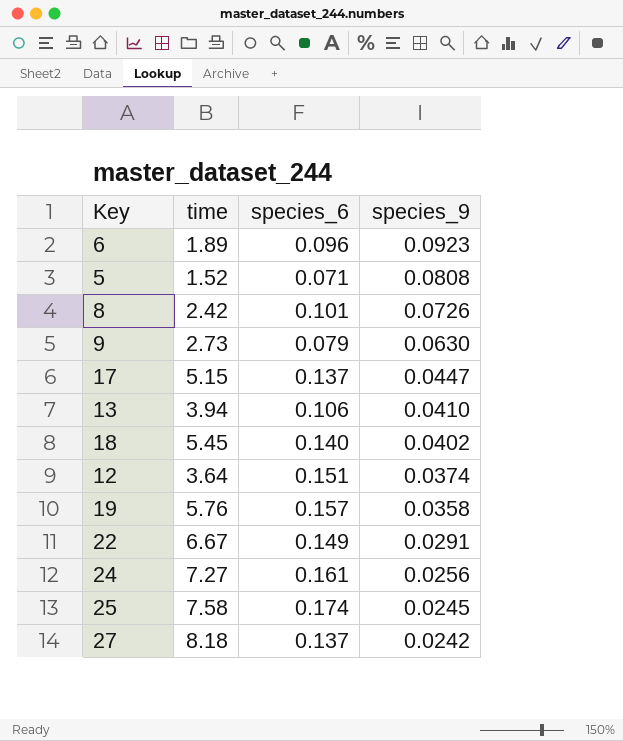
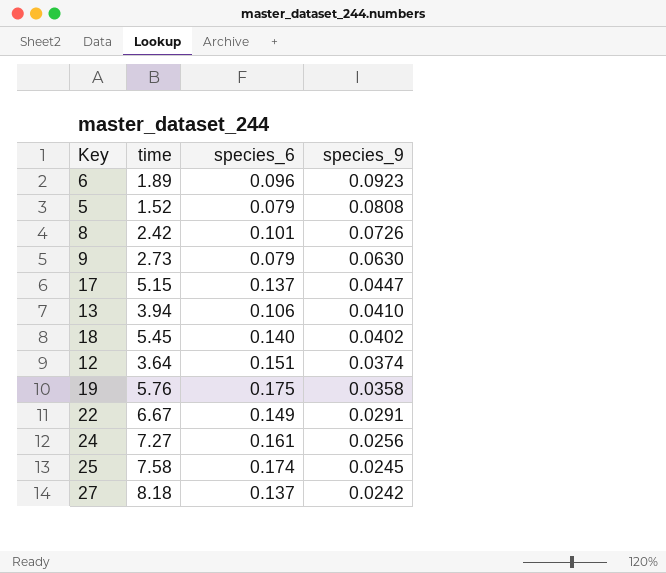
5 | species_6: 0.071 -> 0.079
19 | species_6: 0.157 -> 0.175

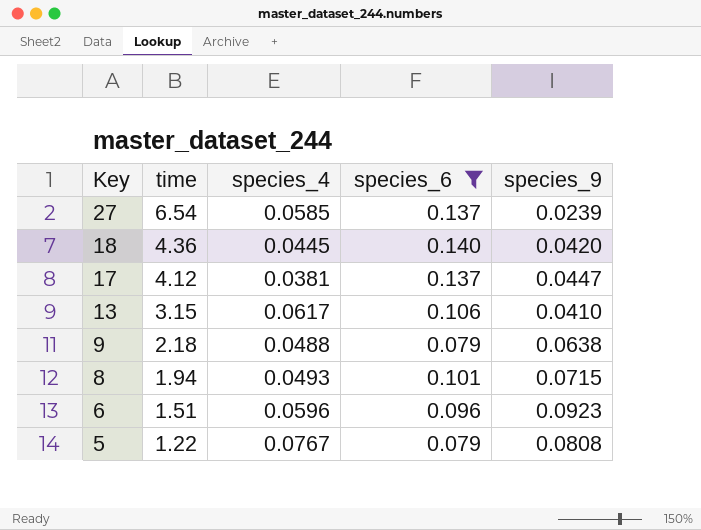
filter: none -> species_6 <= 0.140
row order: species_9 descending -> Key descending
column species_4 | position: none -> 3
27 | time: 8.18 -> 6.54
27 | species_9: 0.0242 -> 0.0239
18 | time: 5.45 -> 4.36
18 | species_9: 0.0402 -> 0.0420
17 | time: 5.15 -> 4.12
13 | time: 3.94 -> 3.15
9 | time: 2.73 -> 2.18
9 | species_9: 0.0630 -> 0.0638
8 | time: 2.42 -> 1.94
8 | species_9: 0.0726 -> 0.0715
6 | time: 1.89 -> 1.51
5 | time: 1.52 -> 1.22

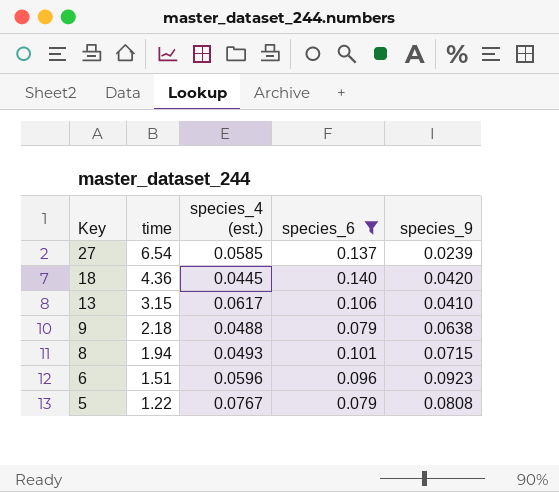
column name: species_4 -> species_4 (est.)
row 17: 4.12 | 0.0381 | 0.137 | 0.0447 -> none

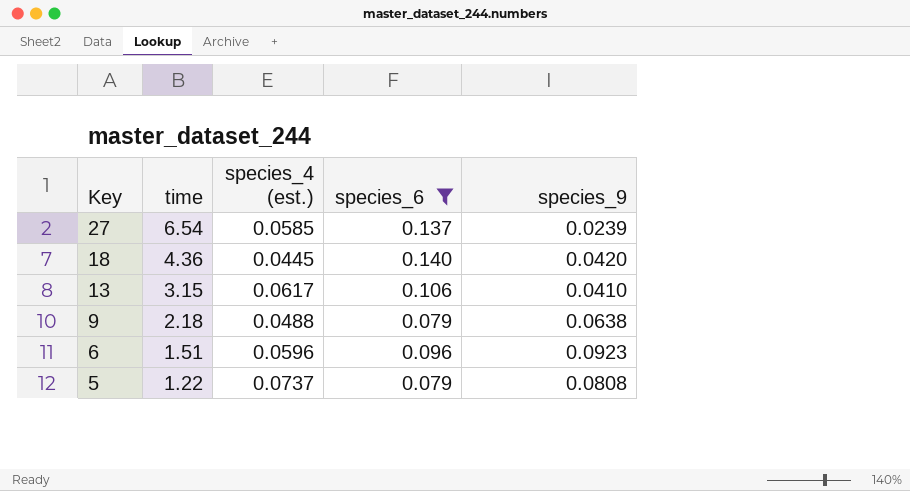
row 8: 1.94 | 0.0493 | 0.101 | 0.0715 -> none
5 | species_4 (est.): 0.0767 -> 0.0737

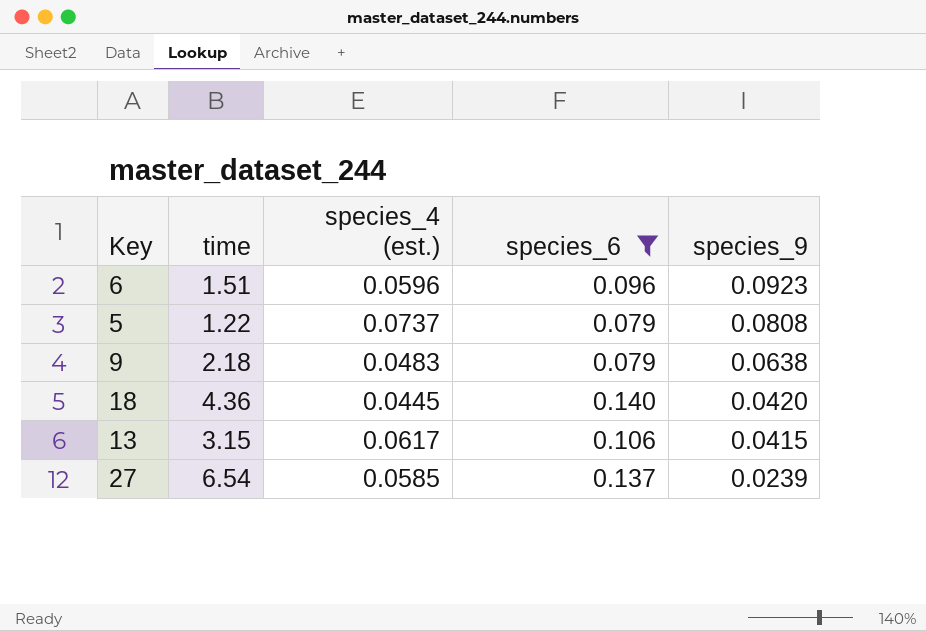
row order: Key descending -> species_9 descending
9 | species_4 (est.): 0.0488 -> 0.0483
13 | species_9: 0.0410 -> 0.0415

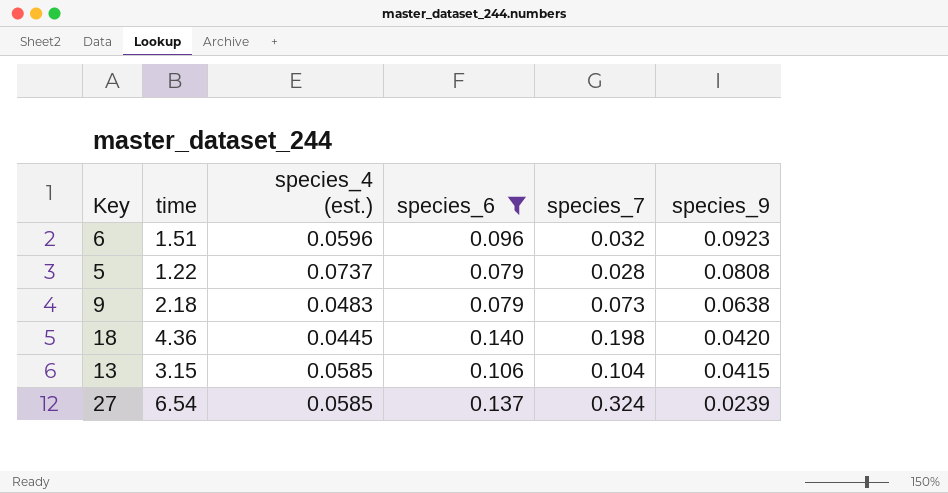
column species_7 | position: none -> 5
13 | species_4 (est.): 0.0617 -> 0.0585

